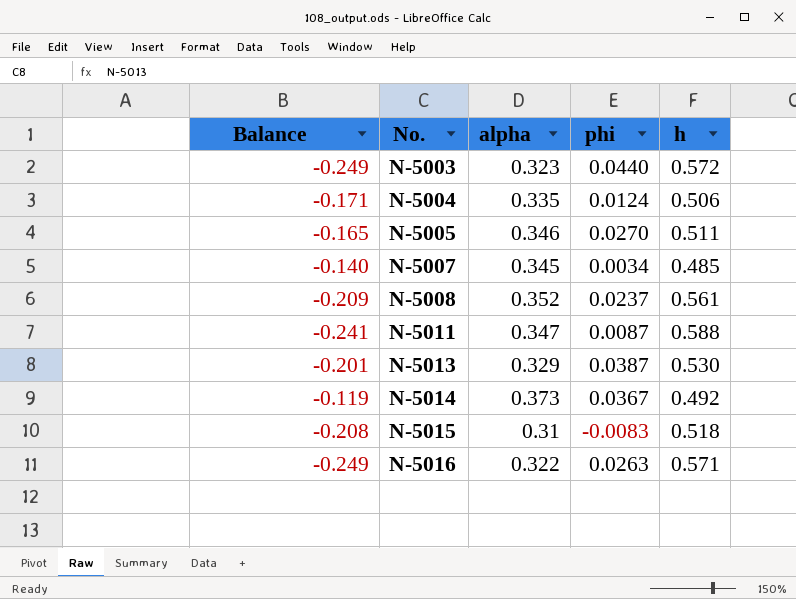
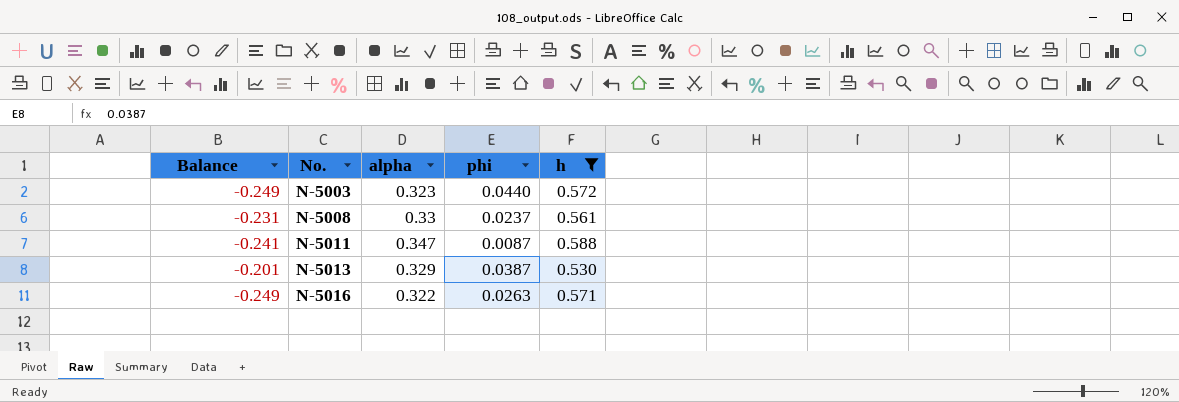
filter: none -> h >= 0.530
N-5008 | Balance: -0.209 -> -0.231
N-5008 | alpha: 0.352 -> 0.33

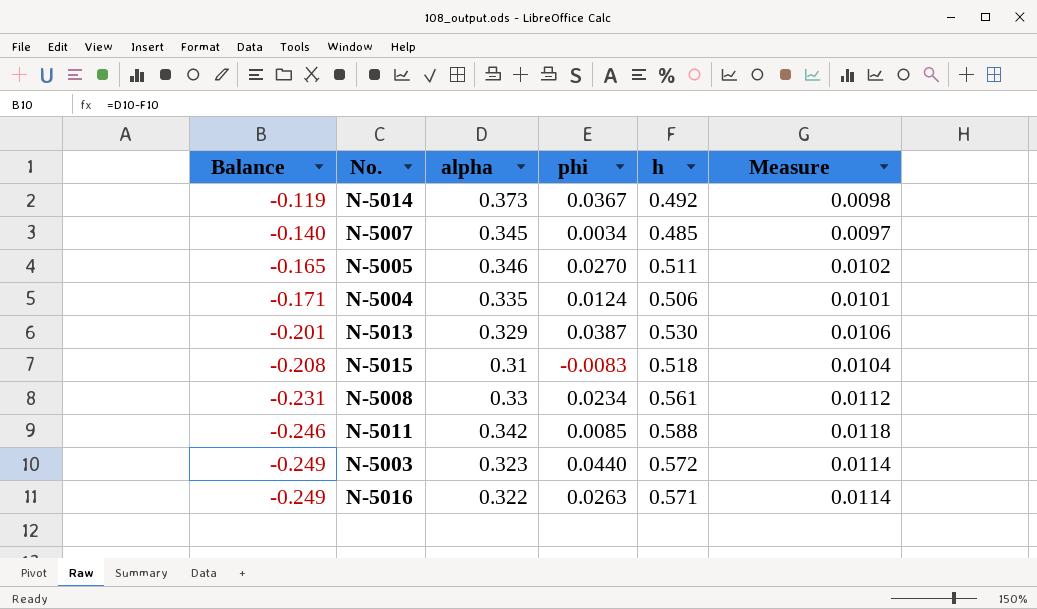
filter: h >= 0.530 -> none
row order: No. ascending -> Balance descending
column Measure | formula: none -> [h] * 0.02
N-5008 | phi: 0.0237 -> 0.0234
N-5011 | Balance: -0.241 -> -0.246
N-5011 | alpha: 0.347 -> 0.342
N-5011 | phi: 0.0087 -> 0.0085

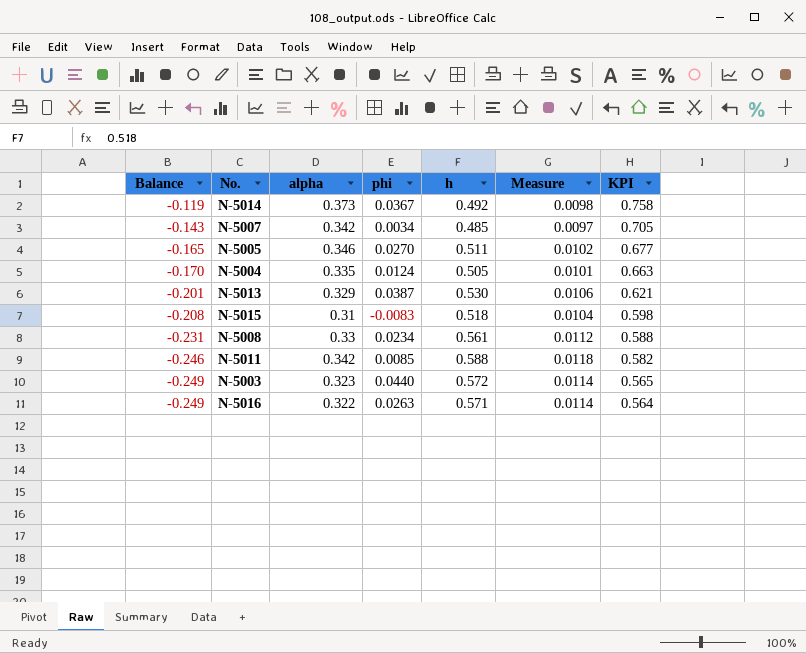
column KPI | formula: none -> [alpha] / [h]
N-5007 | Balance: -0.140 -> -0.143
N-5007 | alpha: 0.345 -> 0.342
N-5004 | Balance: -0.171 -> -0.170
N-5004 | h: 0.506 -> 0.505

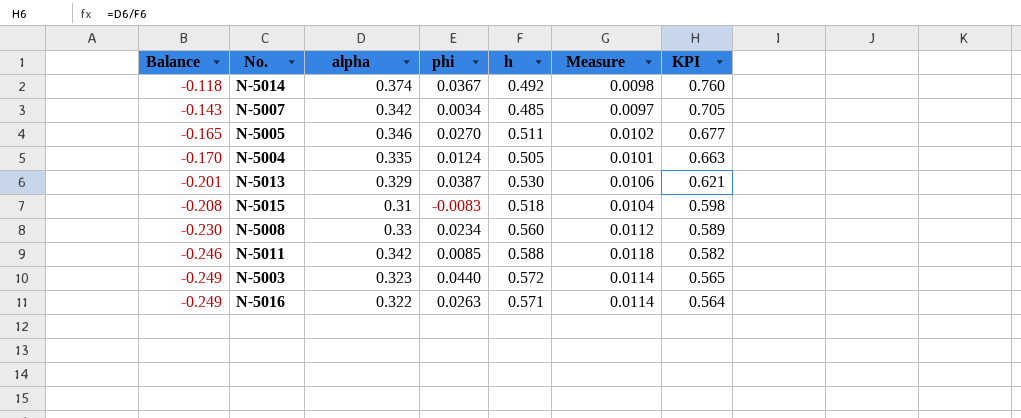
N-5014 | Balance: -0.119 -> -0.118
N-5014 | alpha: 0.373 -> 0.374
N-5014 | KPI: 0.758 -> 0.760
N-5008 | Balance: -0.231 -> -0.230
N-5008 | h: 0.561 -> 0.560
N-5008 | KPI: 0.588 -> 0.589

